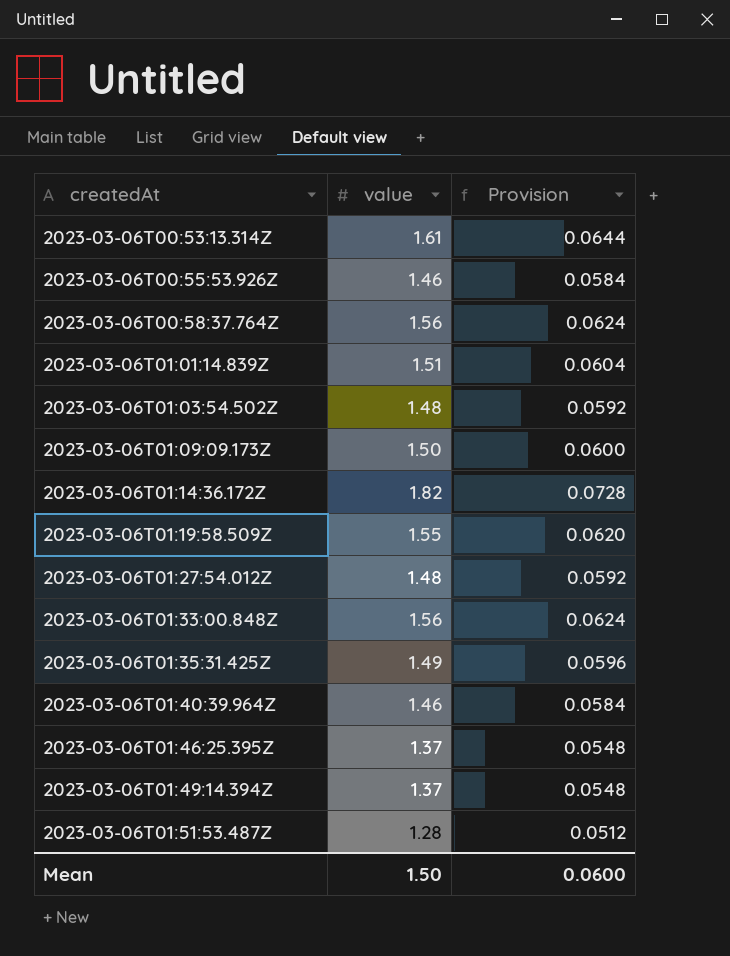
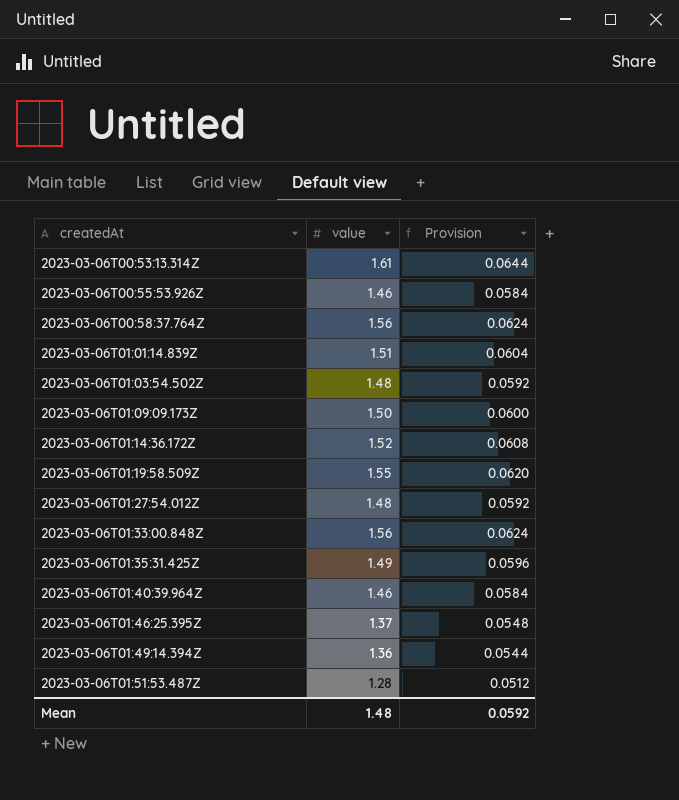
2023-03-06T01:14:36.172Z | value: 1.82 -> 1.52
2023-03-06T01:14:36.172Z | Provision: 0.0728 -> 0.0608
2023-03-06T01:49:14.394Z | value: 1.37 -> 1.36
2023-03-06T01:49:14.394Z | Provision: 0.0548 -> 0.0544
Mean | value: 1.50 -> 1.48
Mean | Provision: 0.0600 -> 0.0592

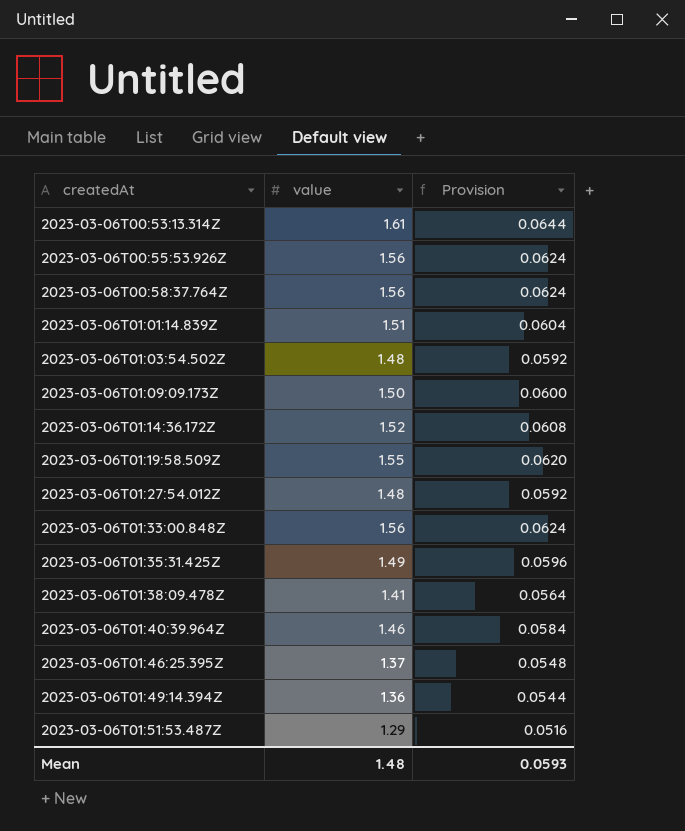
2023-03-06T00:55:53.926Z | value: 1.46 -> 1.56
2023-03-06T00:55:53.926Z | Provision: 0.0584 -> 0.0624
row 2023-03-06T01:38:09.478Z: none -> 1.41 | 0.0564
2023-03-06T01:51:53.487Z | value: 1.28 -> 1.29
2023-03-06T01:51:53.487Z | Provision: 0.0512 -> 0.0516
Mean | Provision: 0.0592 -> 0.0593

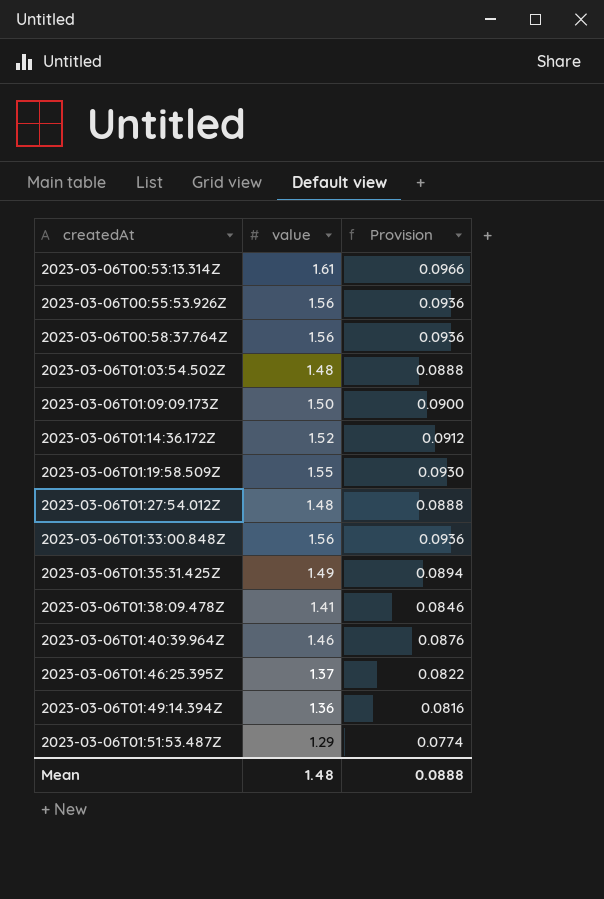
column Provision | formula: [value] * 0.04 -> [value] * 0.06
row 2023-03-06T01:01:14.839Z: 1.51 | 0.0604 -> none
Mean | Provision: 0.0593 -> 0.0888

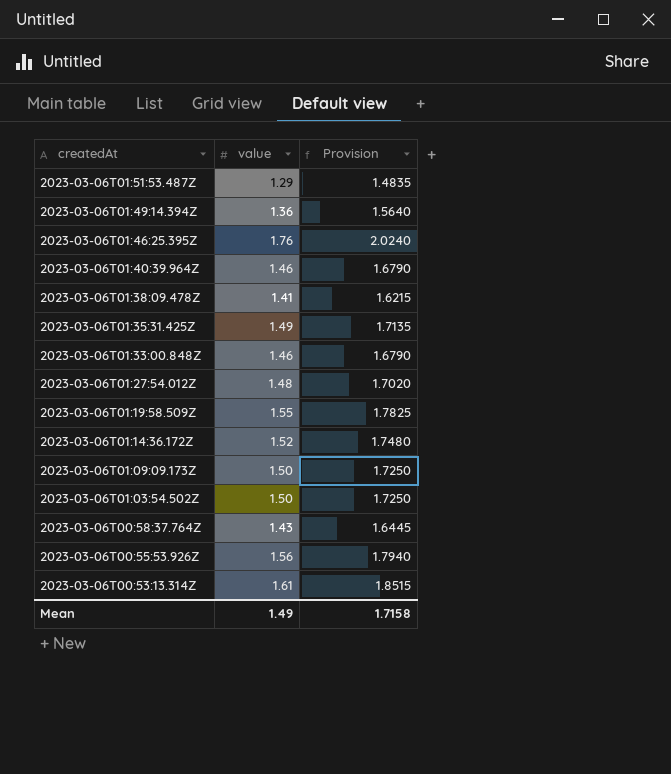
row order: createdAt ascending -> createdAt descending
column Provision | formula: [value] * 0.06 -> [value] * 1.15
2023-03-06T01:46:25.395Z | value: 1.37 -> 1.76
2023-03-06T01:33:00.848Z | value: 1.56 -> 1.46
2023-03-06T01:03:54.502Z | value: 1.48 -> 1.50
2023-03-06T00:58:37.764Z | value: 1.56 -> 1.43
Mean | value: 1.48 -> 1.49
Mean | Provision: 0.0888 -> 1.7158

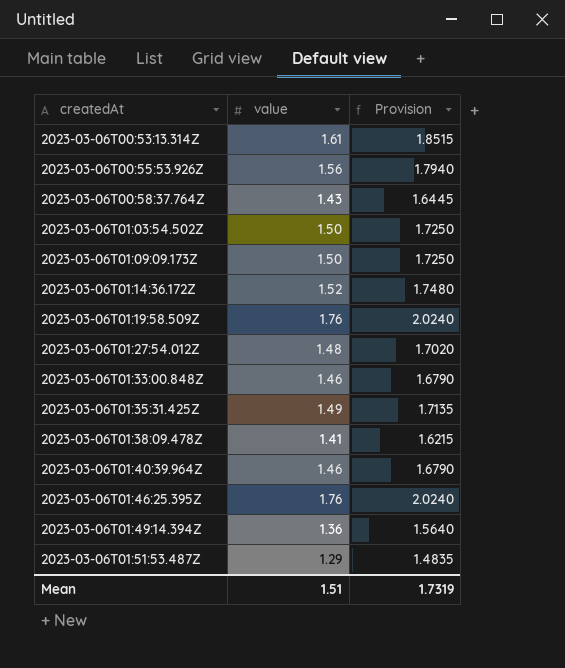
row order: createdAt descending -> createdAt ascending
2023-03-06T01:19:58.509Z | value: 1.55 -> 1.76
2023-03-06T01:19:58.509Z | Provision: 1.7825 -> 2.0240
Mean | value: 1.49 -> 1.51
Mean | Provision: 1.7158 -> 1.7319

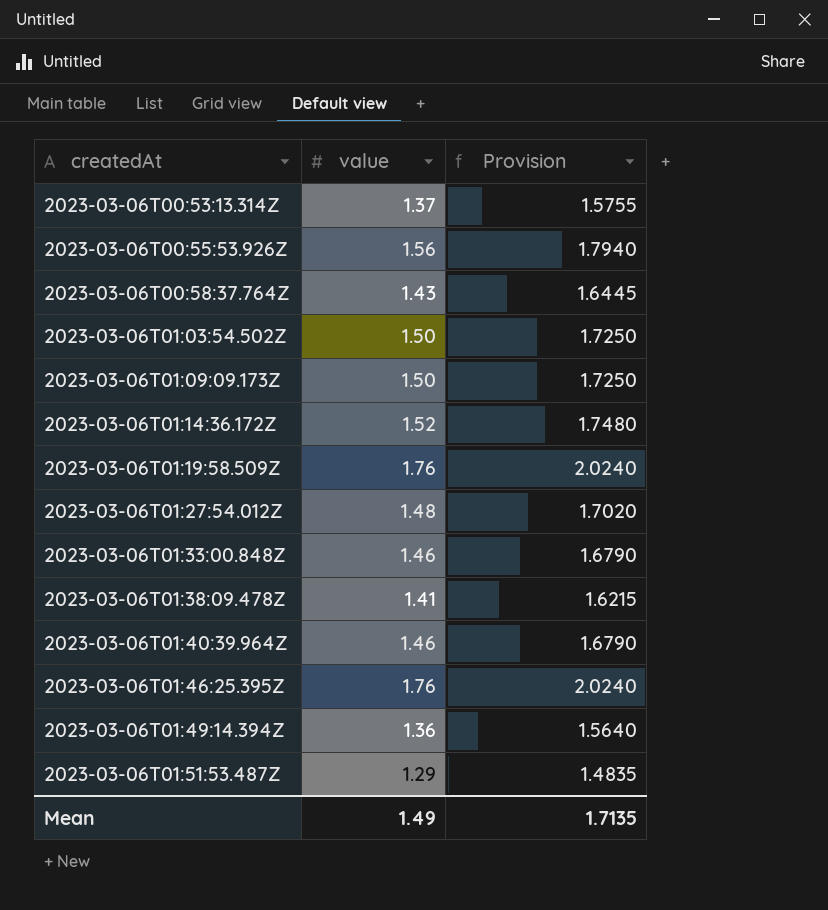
row 2023-03-06T01:35:31.425Z: 1.49 | 1.7135 -> none
2023-03-06T00:53:13.314Z | value: 1.61 -> 1.37
2023-03-06T00:53:13.314Z | Provision: 1.8515 -> 1.5755
Mean | value: 1.51 -> 1.49
Mean | Provision: 1.7319 -> 1.7135

